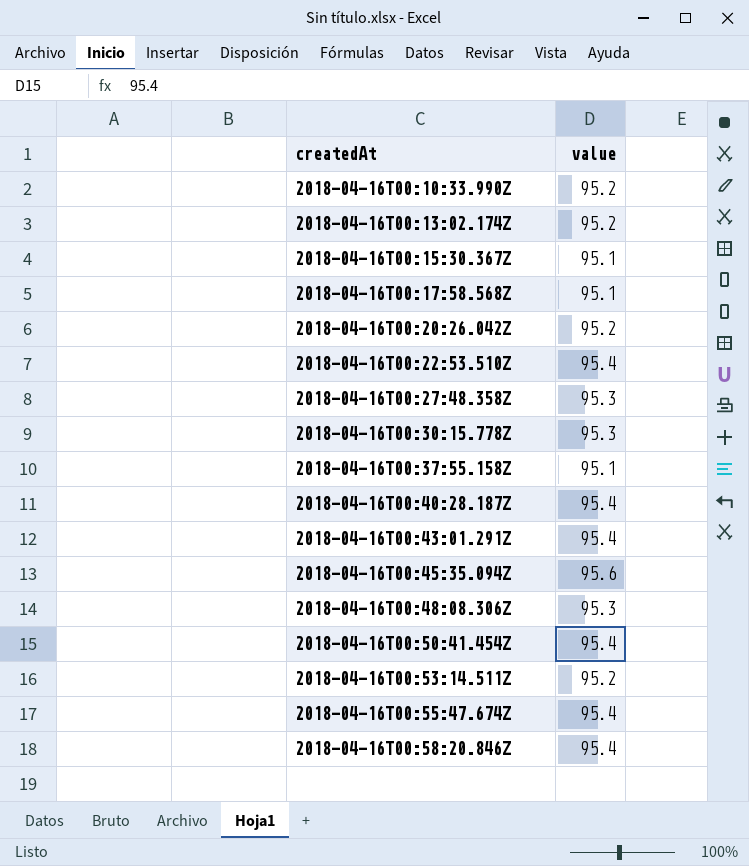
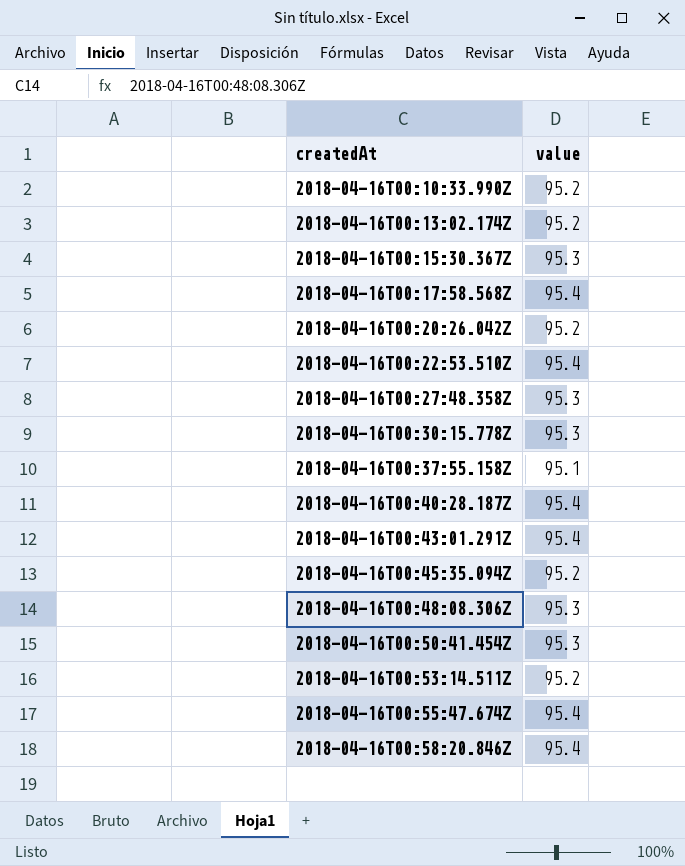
2018-04-16T00:15:30.367Z | value: 95.1 -> 95.3
2018-04-16T00:17:58.568Z | value: 95.1 -> 95.4
2018-04-16T00:45:35.094Z | value: 95.6 -> 95.2
2018-04-16T00:50:41.454Z | value: 95.4 -> 95.3

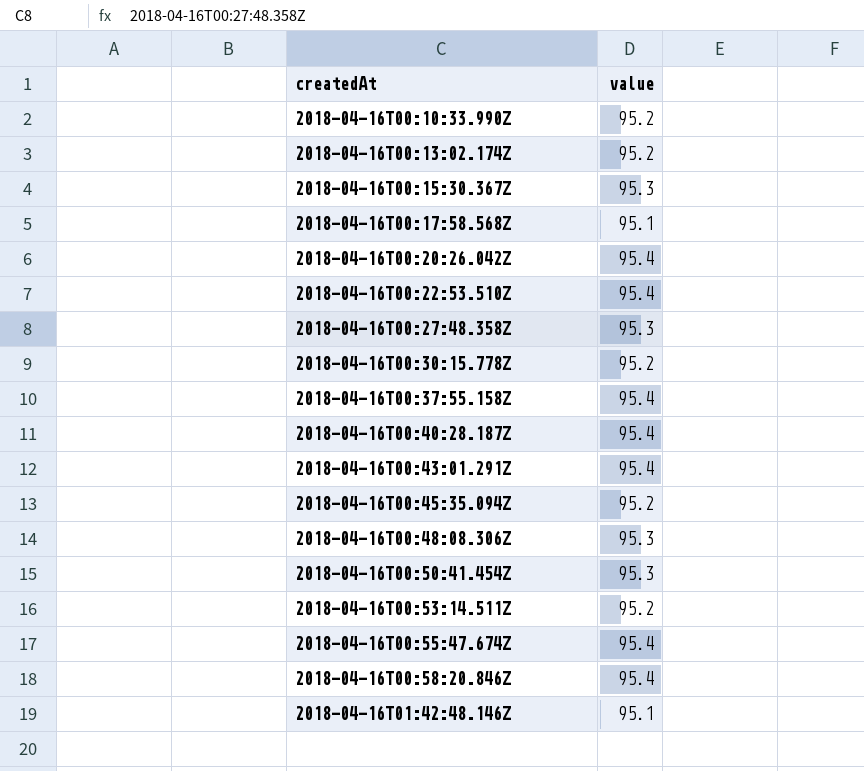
2018-04-16T00:17:58.568Z | value: 95.4 -> 95.1
2018-04-16T00:20:26.042Z | value: 95.2 -> 95.4
2018-04-16T00:30:15.778Z | value: 95.3 -> 95.2
2018-04-16T00:37:55.158Z | value: 95.1 -> 95.4
row 2018-04-16T01:42:48.146Z: none -> 95.1

